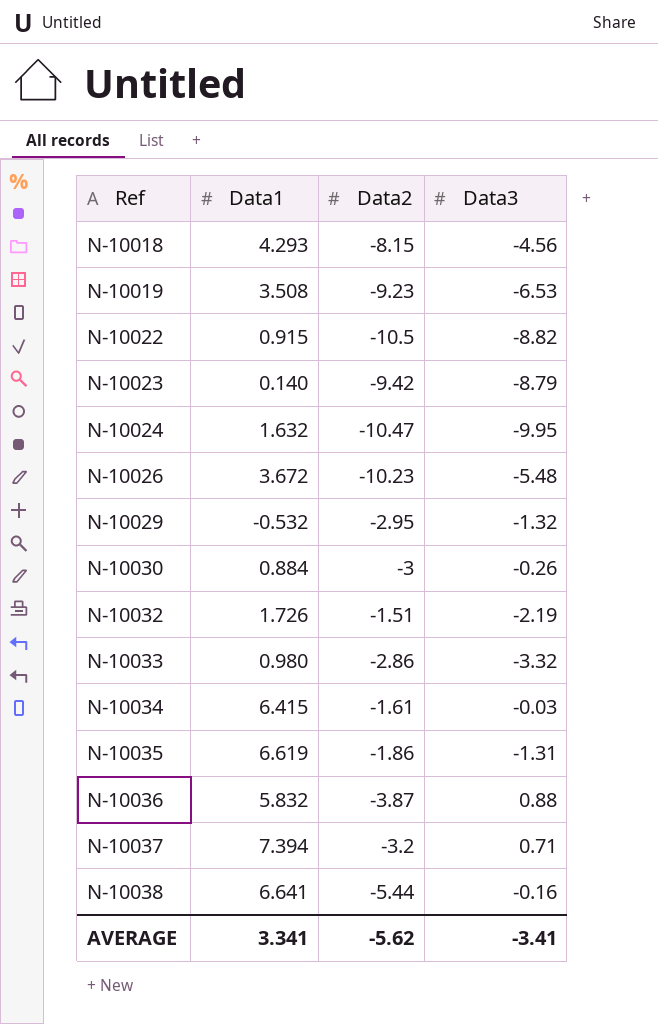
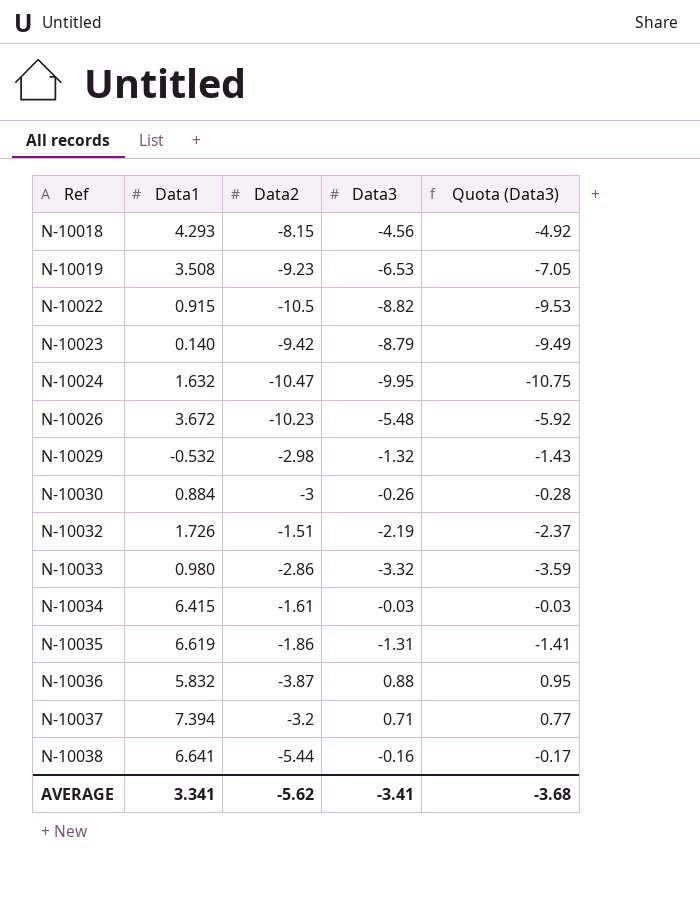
column Quota (Data3) | formula: none -> [Data3] * 1.08
N-10029 | Data2: -2.95 -> -2.98

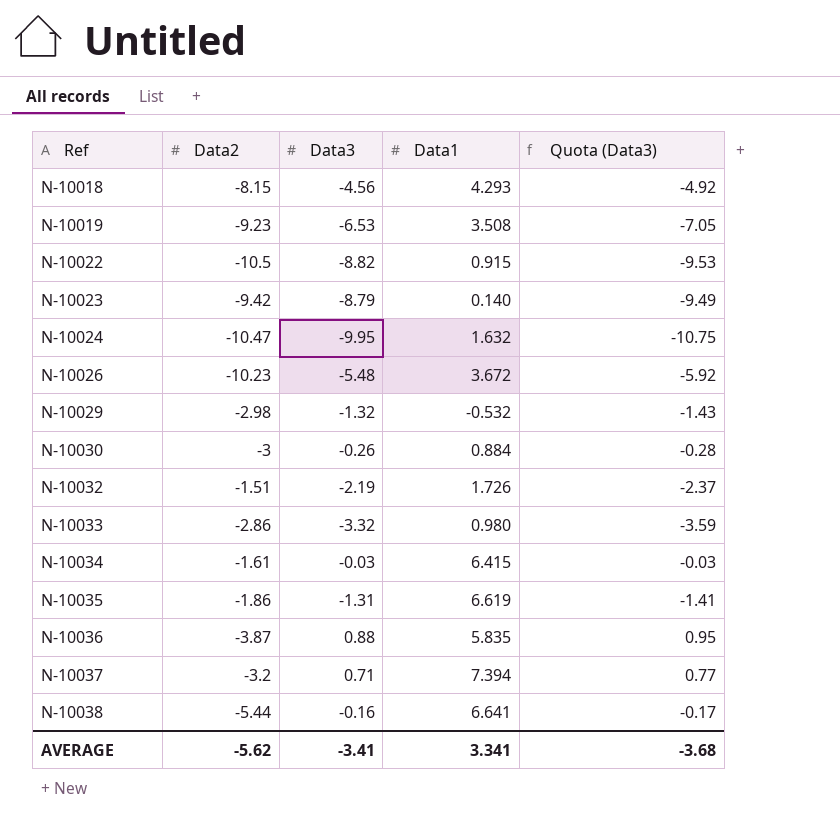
column Data1 | position: 2 -> 4
N-10036 | Data1: 5.832 -> 5.835

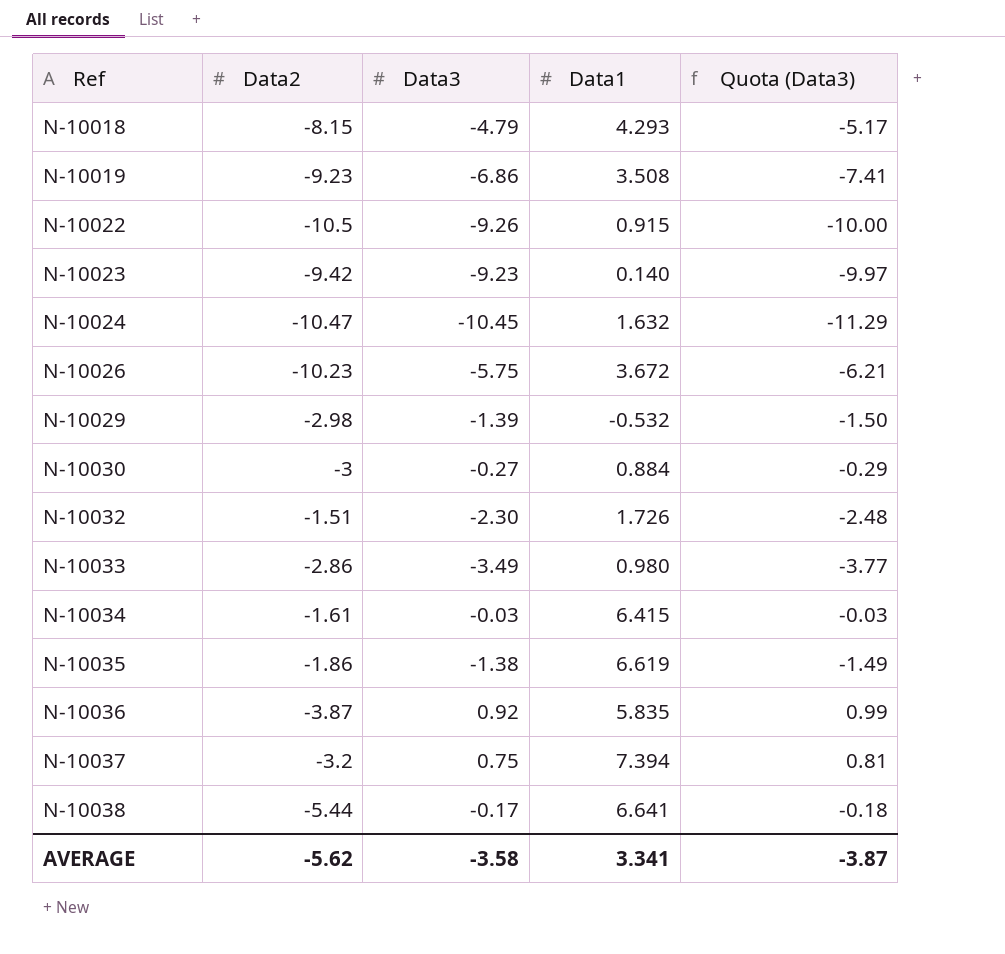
N-10018 | Data3: -4.56 -> -4.79
N-10018 | Quota (Data3): -4.92 -> -5.17
N-10019 | Data3: -6.53 -> -6.86
N-10019 | Quota (Data3): -7.05 -> -7.41
N-10022 | Data3: -8.82 -> -9.26
N-10022 | Quota (Data3): -9.53 -> -10.00
N-10023 | Data3: -8.79 -> -9.23
N-10023 | Quota (Data3): -9.49 -> -9.97
N-10024 | Data3: -9.95 -> -10.45
N-10024 | Quota (Data3): -10.75 -> -11.29
N-10026 | Data3: -5.48 -> -5.75
N-10026 | Quota (Data3): -5.92 -> -6.21
N-10029 | Data3: -1.32 -> -1.39
N-10029 | Quota (Data3): -1.43 -> -1.50
N-10030 | Data3: -0.26 -> -0.27
N-10030 | Quota (Data3): -0.28 -> -0.29
N-10032 | Data3: -2.19 -> -2.30
N-10032 | Quota (Data3): -2.37 -> -2.48
N-10033 | Data3: -3.32 -> -3.49
N-10033 | Quota (Data3): -3.59 -> -3.77
N-10035 | Data3: -1.31 -> -1.38
N-10035 | Quota (Data3): -1.41 -> -1.49
N-10036 | Data3: 0.88 -> 0.92
N-10036 | Quota (Data3): 0.95 -> 0.99
N-10037 | Data3: 0.71 -> 0.75
N-10037 | Quota (Data3): 0.77 -> 0.81
N-10038 | Data3: -0.16 -> -0.17
N-10038 | Quota (Data3): -0.17 -> -0.18
AVERAGE | Data3: -3.41 -> -3.58
AVERAGE | Quota (Data3): -3.68 -> -3.87

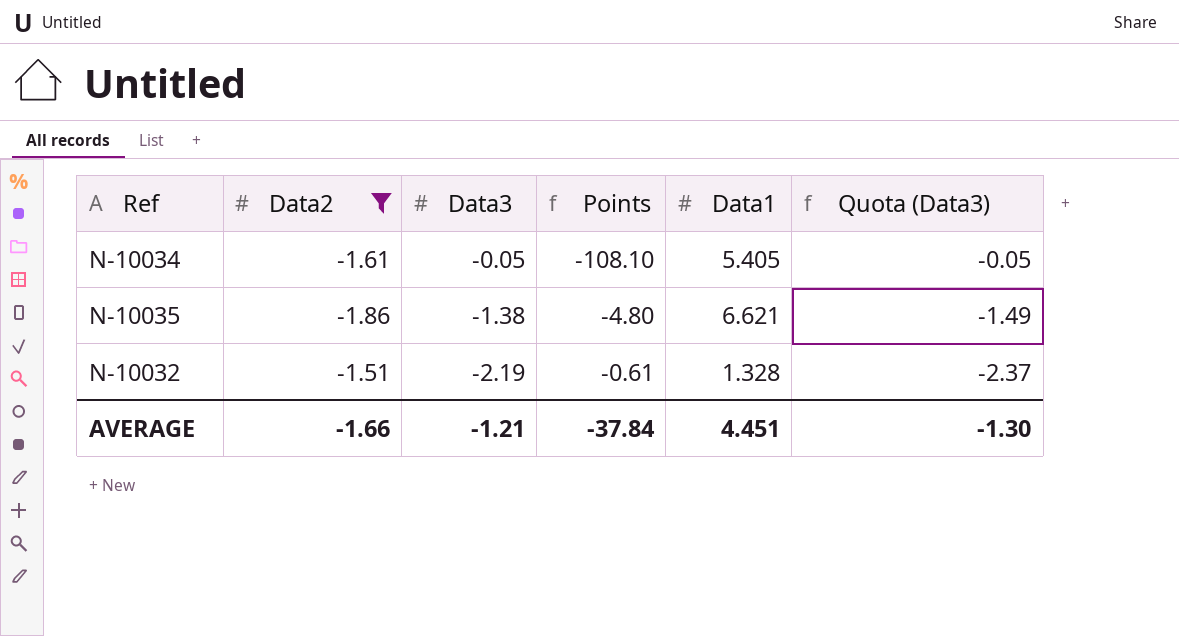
filter: none -> Data2 >= -1.86
row order: Ref ascending -> Data3 descending
column Points | formula: none -> [Data1] / [Data3]
N-10034 | Data3: -0.03 -> -0.05
N-10034 | Data1: 6.415 -> 5.405
N-10034 | Quota (Data3): -0.03 -> -0.05
N-10035 | Data1: 6.619 -> 6.621
N-10032 | Data3: -2.30 -> -2.19
N-10032 | Data1: 1.726 -> 1.328
N-10032 | Quota (Data3): -2.48 -> -2.37
AVERAGE | Data2: -5.62 -> -1.66
AVERAGE | Data3: -3.58 -> -1.21
AVERAGE | Data1: 3.341 -> 4.451
AVERAGE | Quota (Data3): -3.87 -> -1.30

